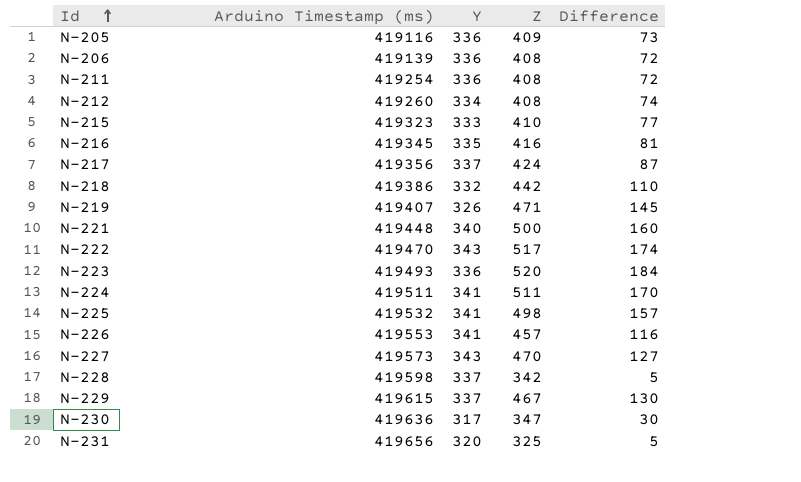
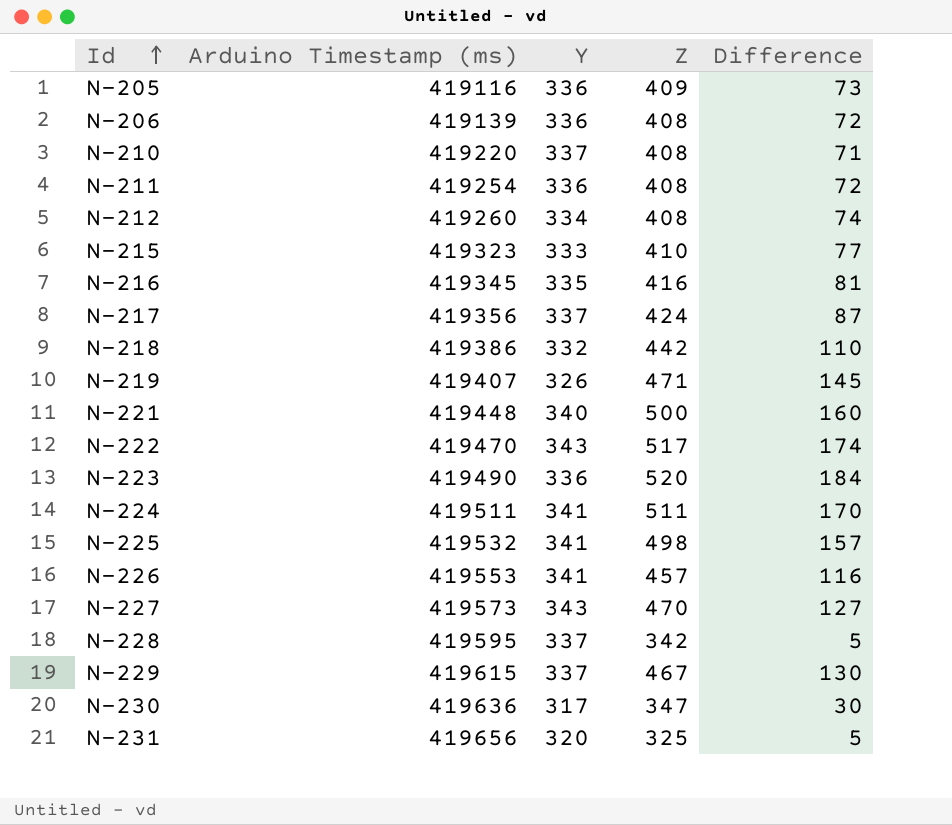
row N-210: none -> 419220 | 337 | 408 | 71
N-223 | Arduino Timestamp (ms): 419493 -> 419490
N-228 | Arduino Timestamp (ms): 419598 -> 419595

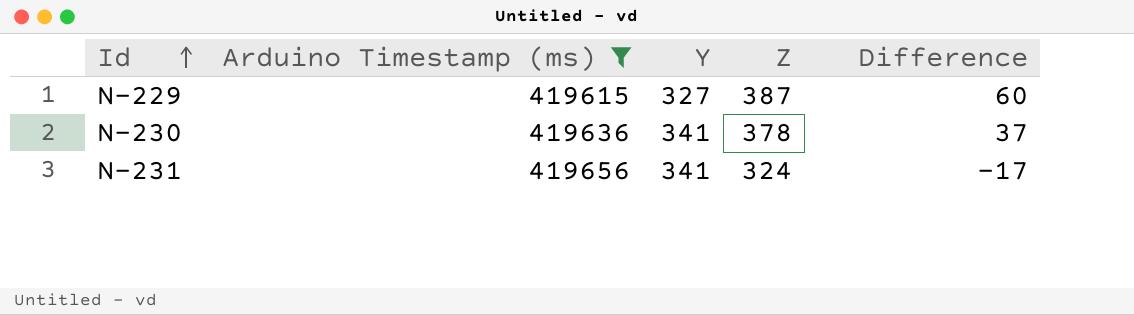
filter: none -> Arduino Timestamp (ms) >= 419615
N-229 | Y: 337 -> 327
N-229 | Z: 467 -> 387
N-229 | Difference: 130 -> 60
N-230 | Y: 317 -> 341
N-230 | Z: 347 -> 378
N-230 | Difference: 30 -> 37
N-231 | Y: 320 -> 341
N-231 | Z: 325 -> 324
N-231 | Difference: 5 -> -17

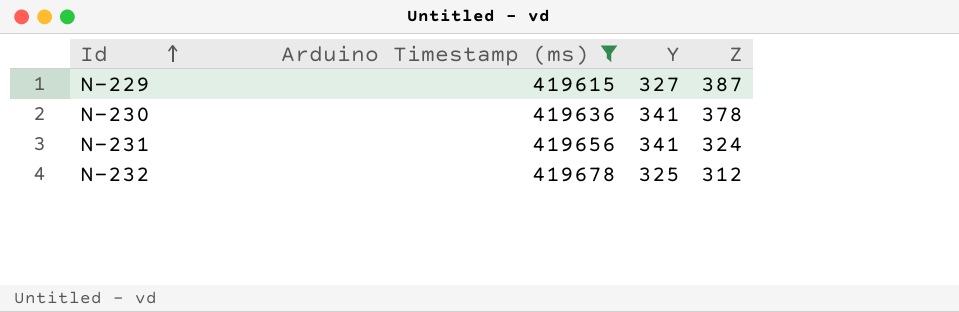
column Difference | formula: [Z] - [Y] -> none
row N-232: none -> 419678 | 325 | 312

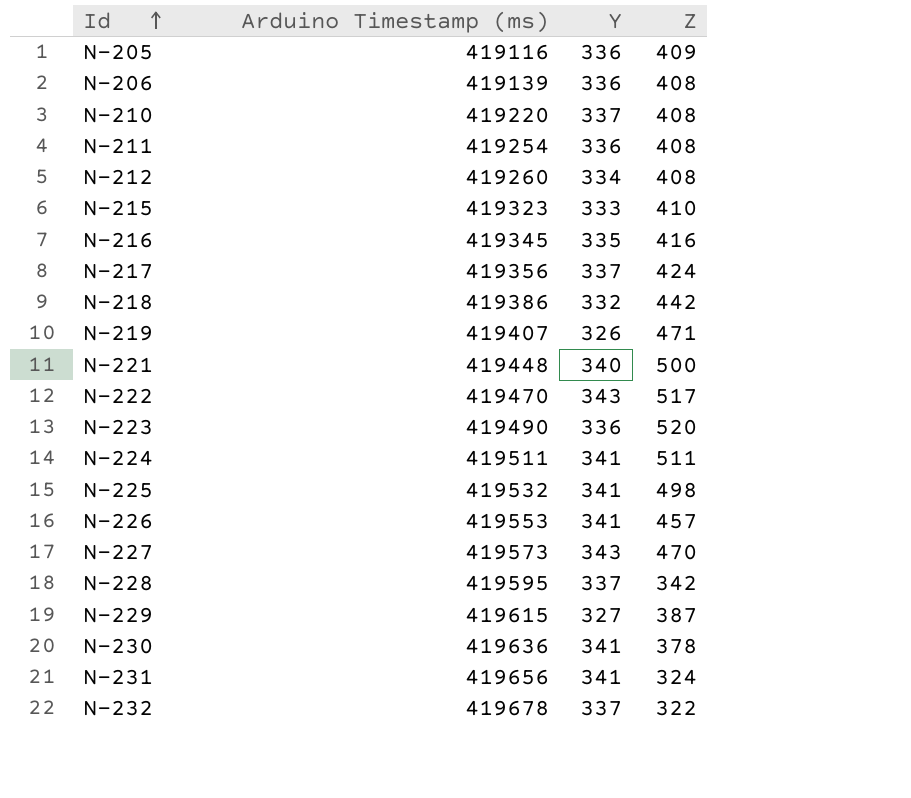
filter: Arduino Timestamp (ms) >= 419615 -> none
N-232 | Y: 325 -> 337
N-232 | Z: 312 -> 322

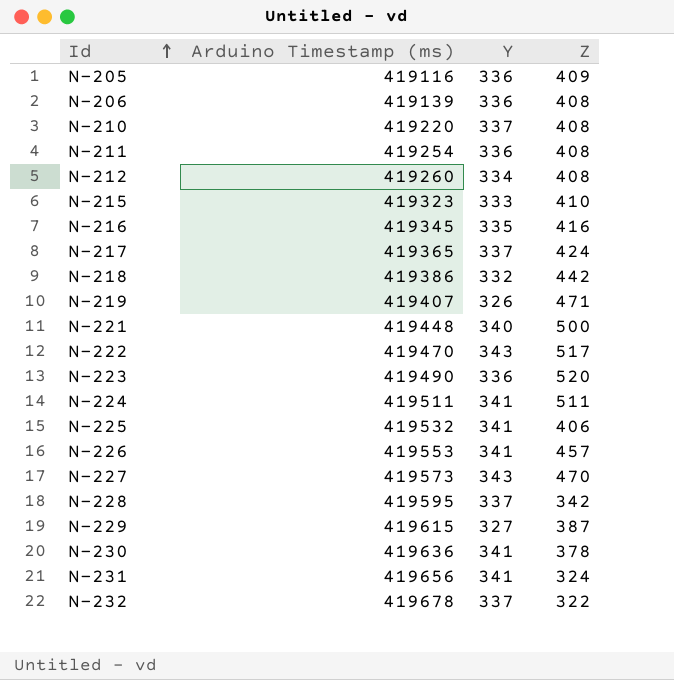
N-217 | Arduino Timestamp (ms): 419356 -> 419365
N-225 | Z: 498 -> 406

